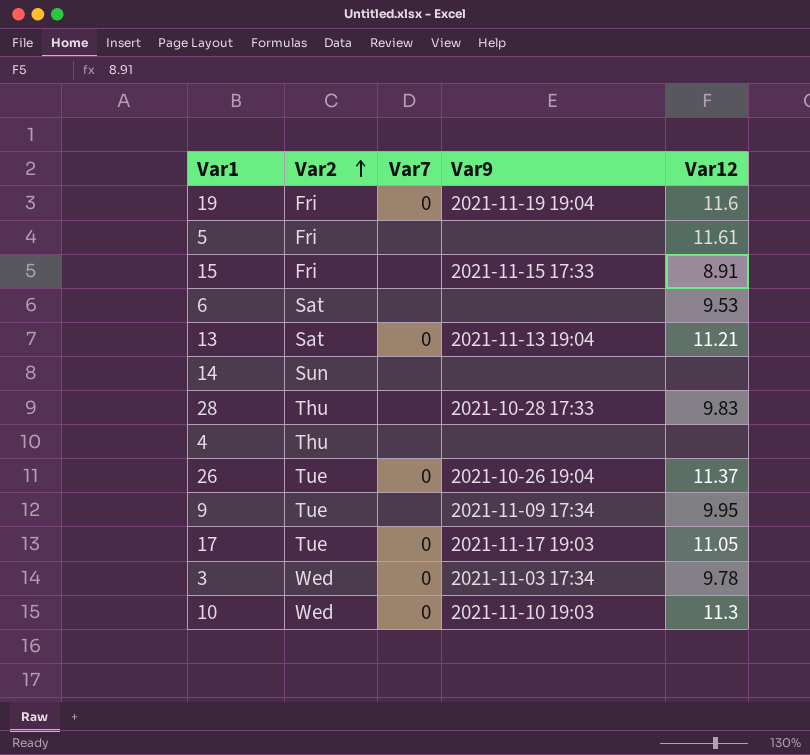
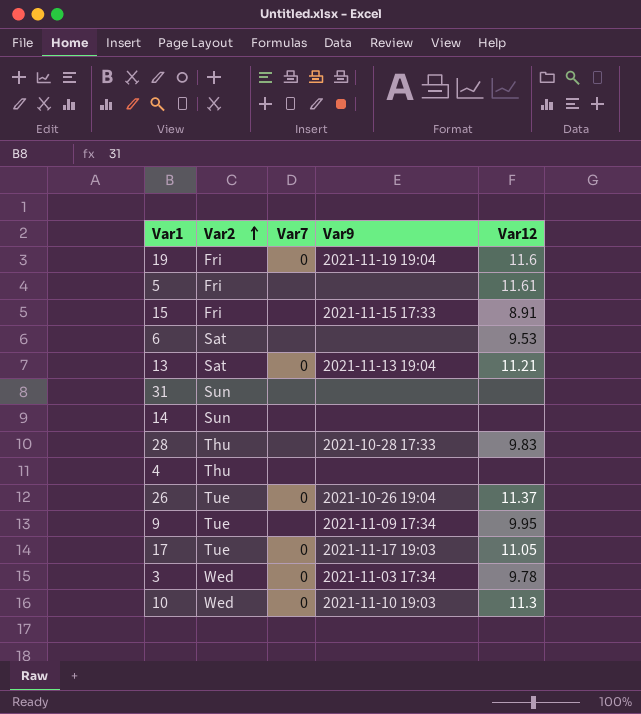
row 31: none -> Sun | none | none | none

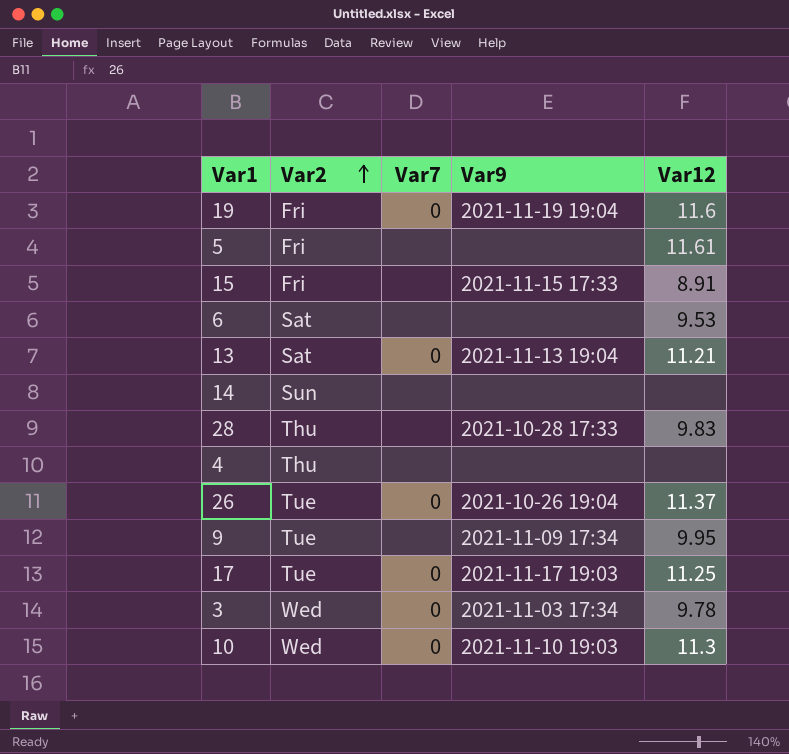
row 31: Sun | none | none | none -> none
17 | Var12: 11.05 -> 11.25

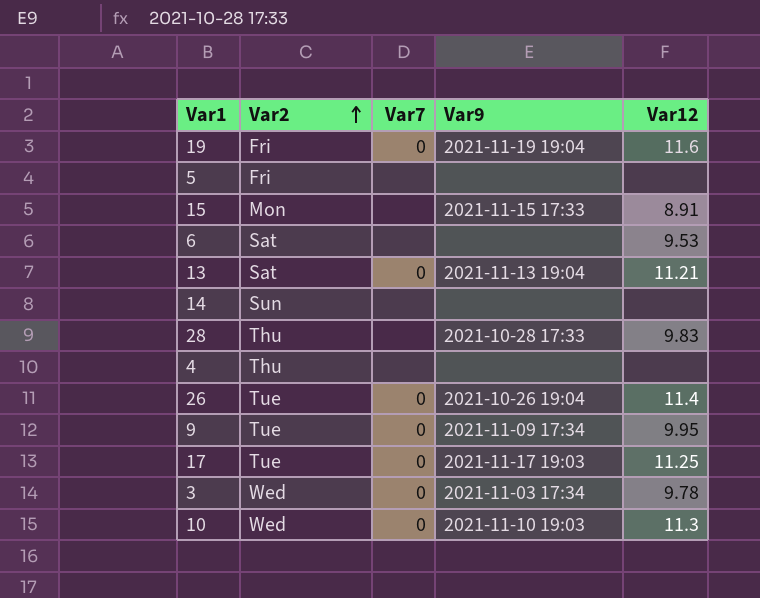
5 | Var12: 11.61 -> none
15 | Var2: Fri -> Mon
26 | Var12: 11.37 -> 11.4
9 | Var7: none -> 0

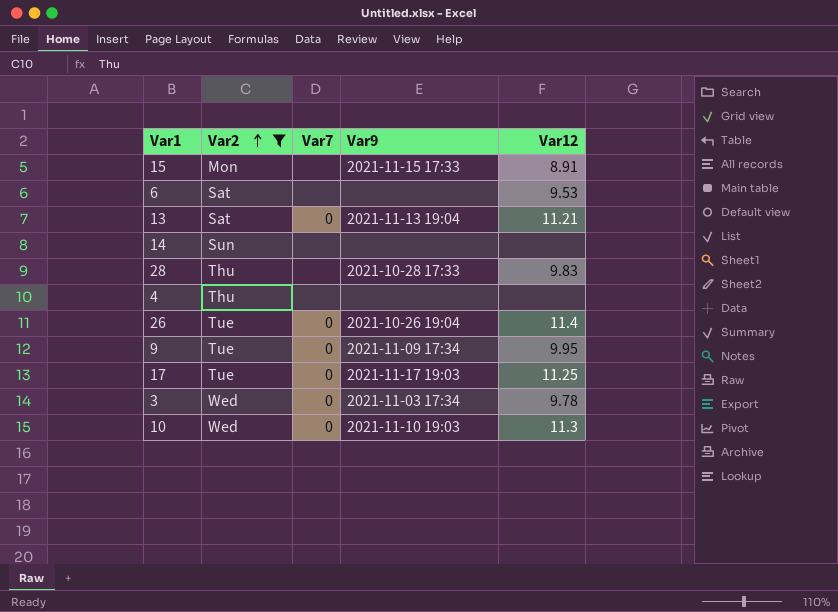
filter: none -> Var2 != Fri

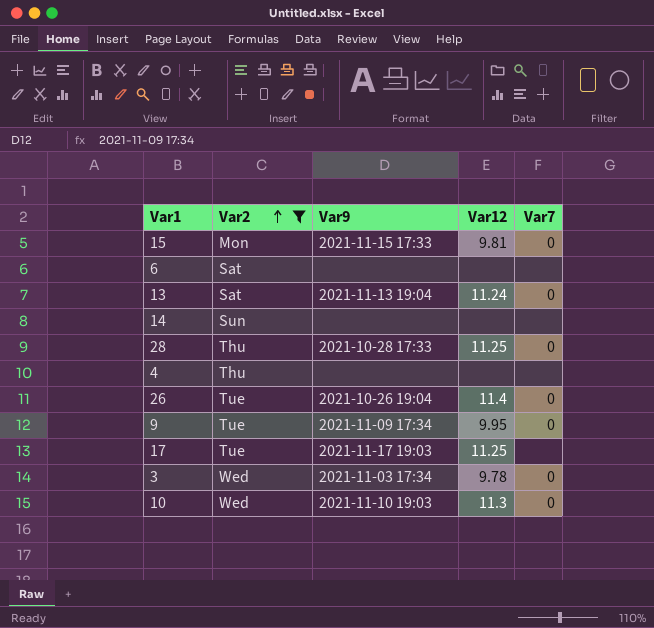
column Var7 | position: 3 -> 5
15 | Var12: 8.91 -> 9.81
15 | Var7: none -> 0
6 | Var12: 9.53 -> none
13 | Var12: 11.21 -> 11.24
28 | Var12: 9.83 -> 11.25
28 | Var7: none -> 0
17 | Var7: 0 -> none

